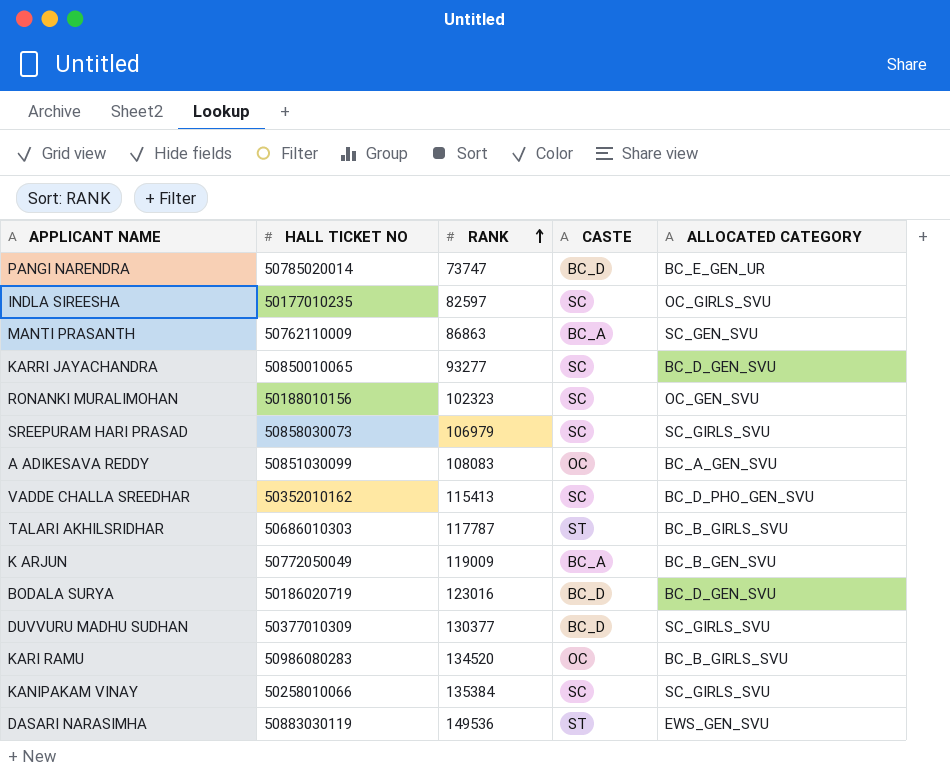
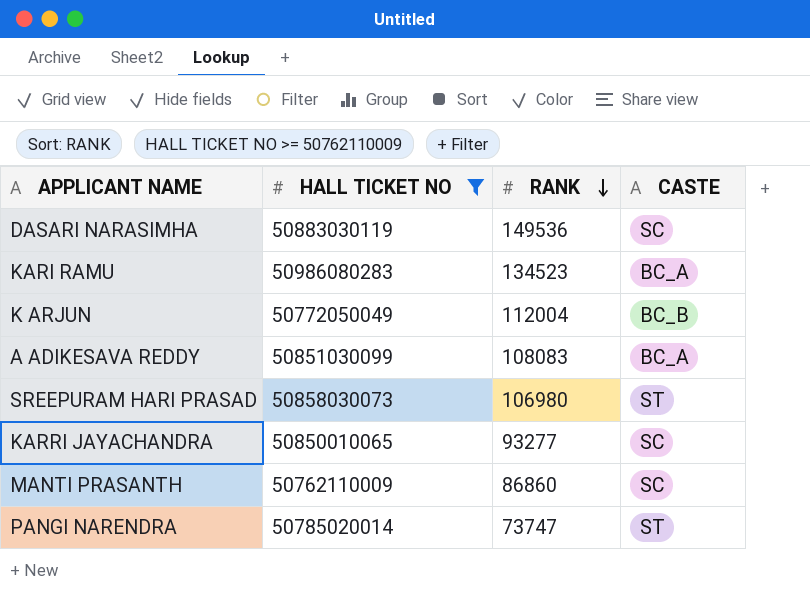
filter: none -> HALL TICKET NO >= 50762110009
row order: RANK ascending -> RANK descending
column ALLOCATED CATEGORY | position: 5 -> none
DASARI NARASIMHA | CASTE: ST -> SC
KARI RAMU | RANK: 134520 -> 134523
KARI RAMU | CASTE: OC -> BC_A
K ARJUN | RANK: 119009 -> 112004
K ARJUN | CASTE: BC_A -> BC_B
A ADIKESAVA REDDY | CASTE: OC -> BC_A
SREEPURAM HARI PRASAD | RANK: 106979 -> 106980
SREEPURAM HARI PRASAD | CASTE: SC -> ST
MANTI PRASANTH | RANK: 86863 -> 86860
MANTI PRASANTH | CASTE: BC_A -> SC
PANGI NARENDRA | CASTE: BC_D -> ST

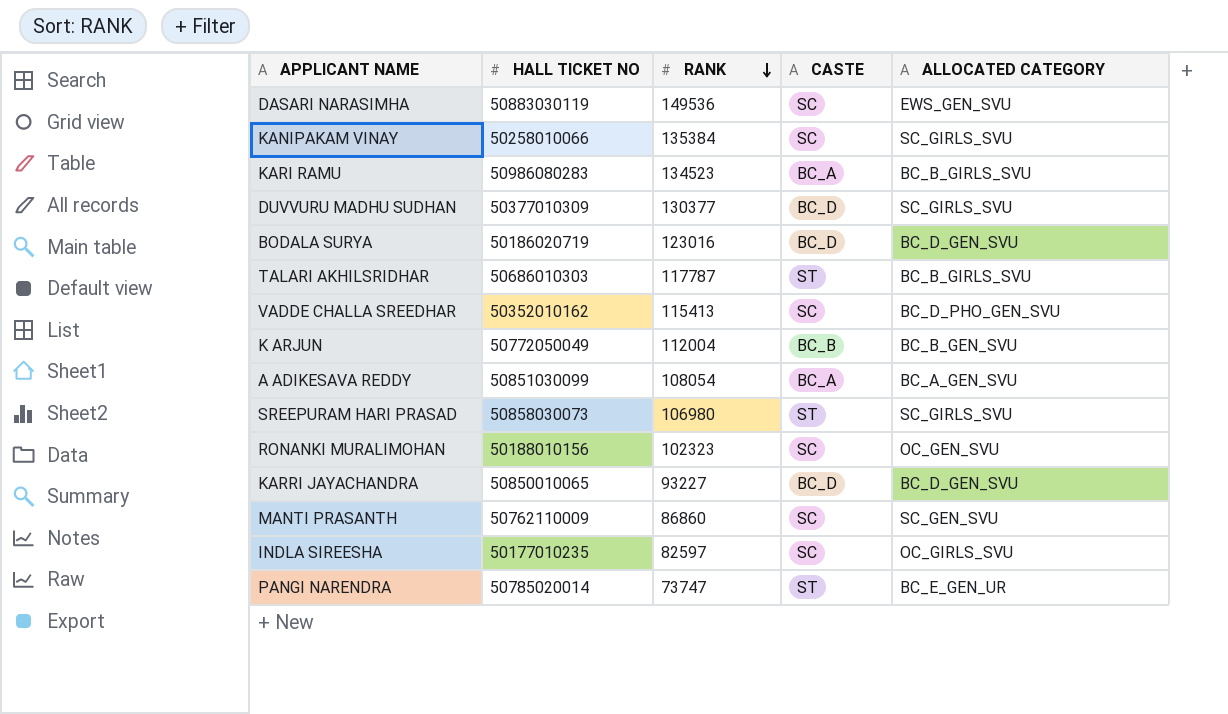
filter: HALL TICKET NO >= 50762110009 -> none
column ALLOCATED CATEGORY | position: none -> 5
A ADIKESAVA REDDY | RANK: 108083 -> 108054
KARRI JAYACHANDRA | RANK: 93277 -> 93227
KARRI JAYACHANDRA | CASTE: SC -> BC_D

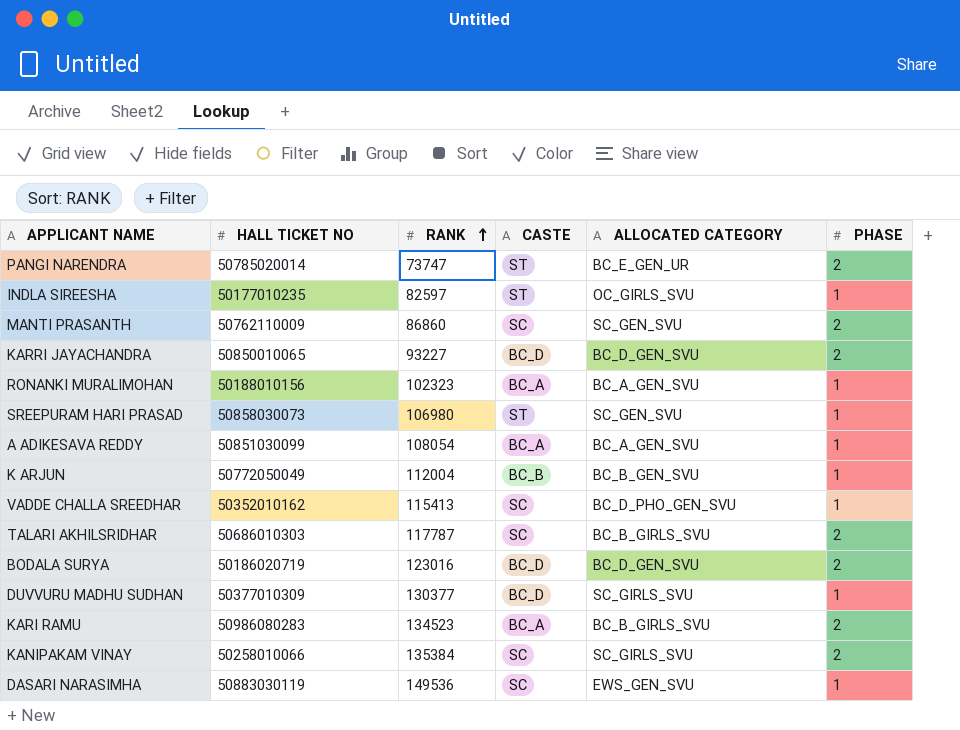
row order: RANK descending -> RANK ascending
column PHASE | position: none -> 6
INDLA SIREESHA | CASTE: SC -> ST
RONANKI MURALIMOHAN | CASTE: SC -> BC_A
RONANKI MURALIMOHAN | ALLOCATED CATEGORY: OC_GEN_SVU -> BC_A_GEN_SVU
SREEPURAM HARI PRASAD | ALLOCATED CATEGORY: SC_GIRLS_SVU -> SC_GEN_SVU
TALARI AKHILSRIDHAR | CASTE: ST -> SC

